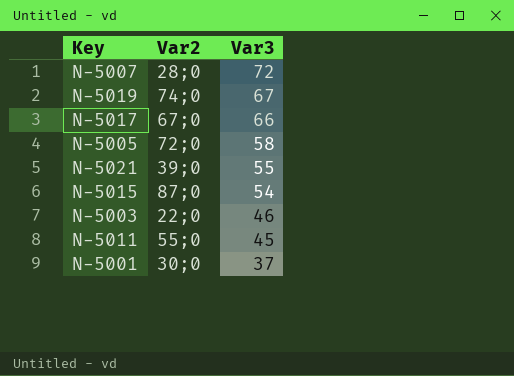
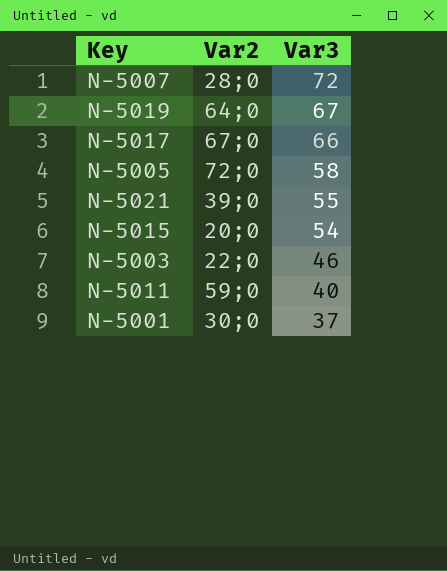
N-5019 | Var2: 74;0 -> 64;0
N-5015 | Var2: 87;0 -> 20;0
N-5011 | Var2: 55;0 -> 59;0
N-5011 | Var3: 45 -> 40

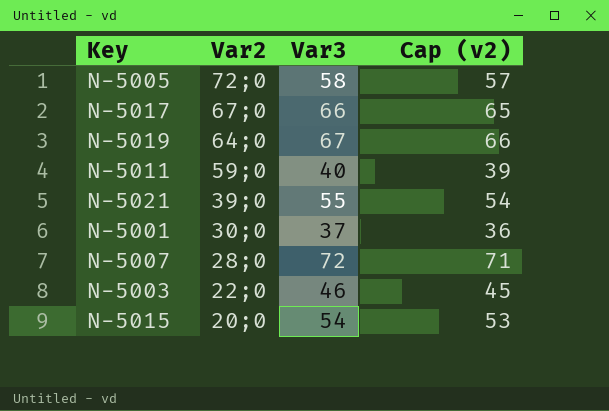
row order: Var3 descending -> Var2 descending
column Cap (v2) | formula: none -> [Var3] - 1

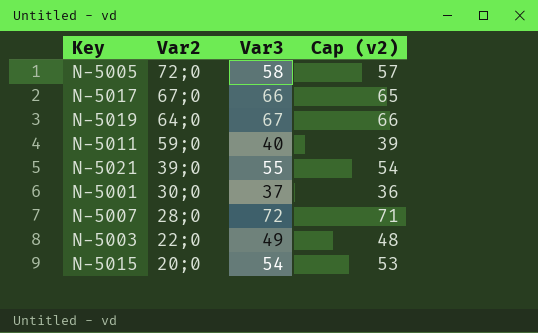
N-5003 | Var3: 46 -> 49
N-5003 | Cap (v2): 45 -> 48

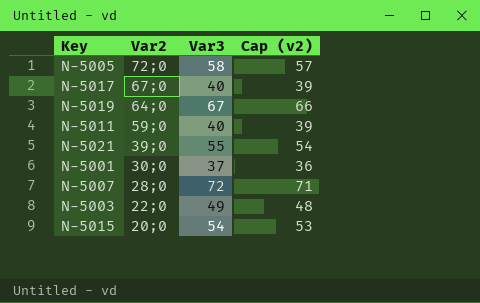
N-5017 | Var3: 66 -> 40
N-5017 | Cap (v2): 65 -> 39

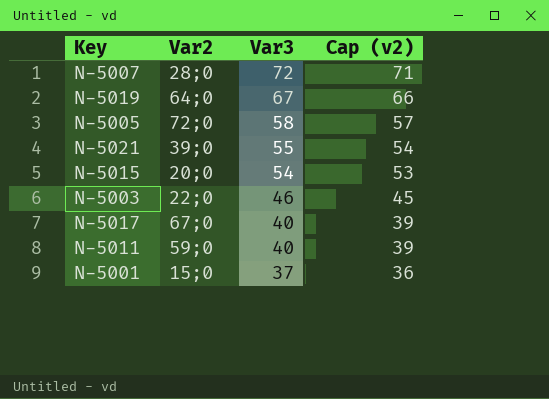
row order: Var2 descending -> Var3 descending
N-5003 | Var3: 49 -> 46
N-5003 | Cap (v2): 48 -> 45
N-5001 | Var2: 30;0 -> 15;0

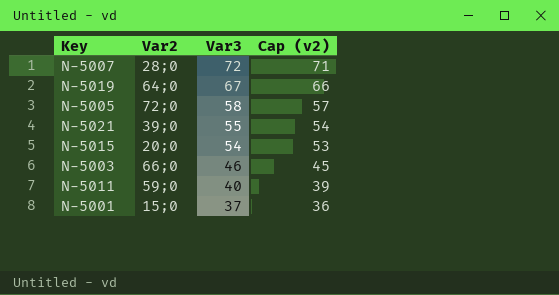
row N-5017: 67;0 | 40 | 39 -> none
N-5003 | Var2: 22;0 -> 66;0

